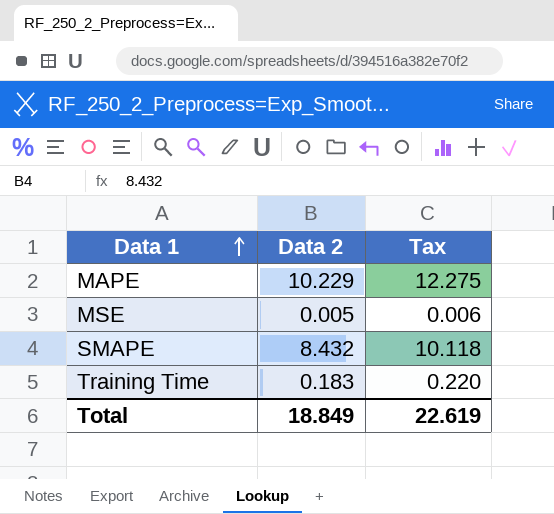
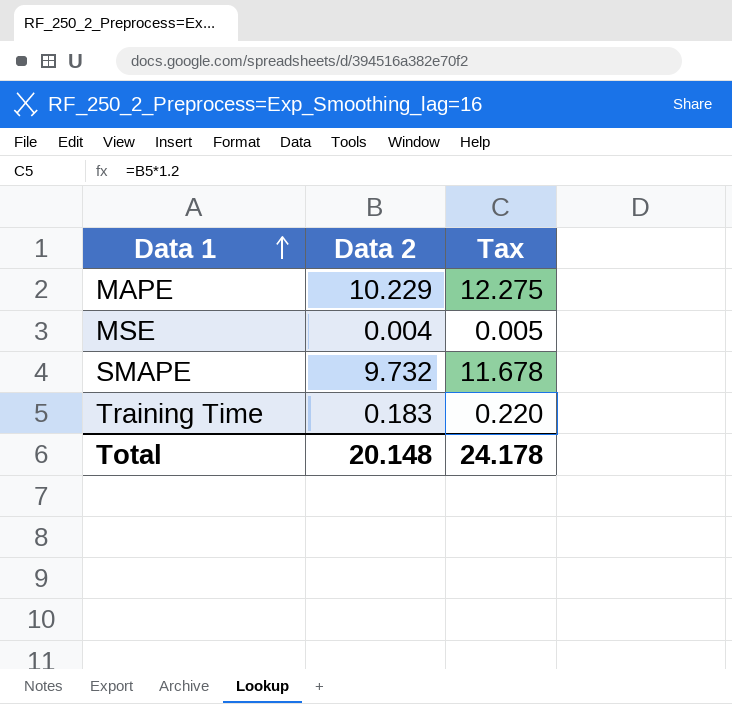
MSE | Data 2: 0.005 -> 0.004
MSE | Tax: 0.006 -> 0.005
SMAPE | Data 2: 8.432 -> 9.732
SMAPE | Tax: 10.118 -> 11.678
Total | Data 2: 18.849 -> 20.148
Total | Tax: 22.619 -> 24.178

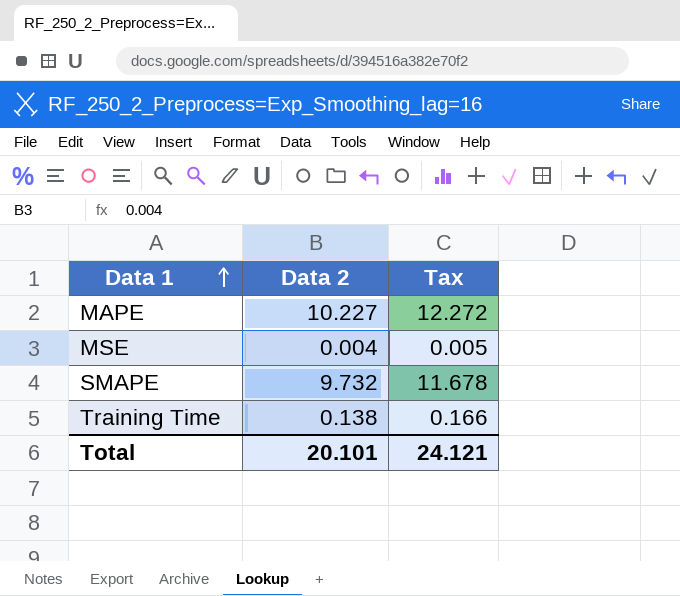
MAPE | Data 2: 10.229 -> 10.227
MAPE | Tax: 12.275 -> 12.272
Training Time | Data 2: 0.183 -> 0.138
Training Time | Tax: 0.220 -> 0.166
Total | Data 2: 20.148 -> 20.101
Total | Tax: 24.178 -> 24.121

